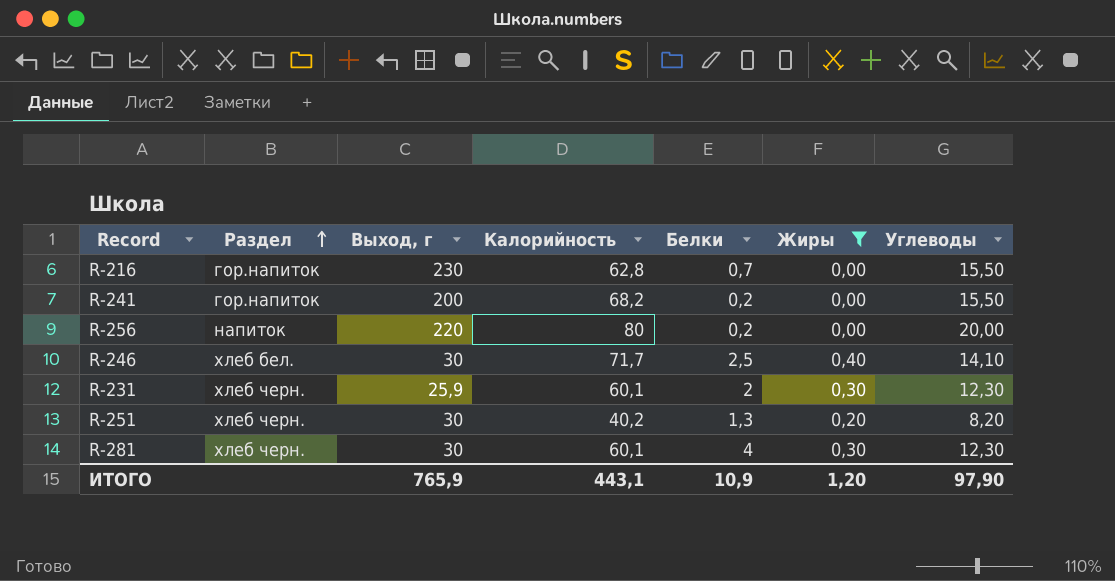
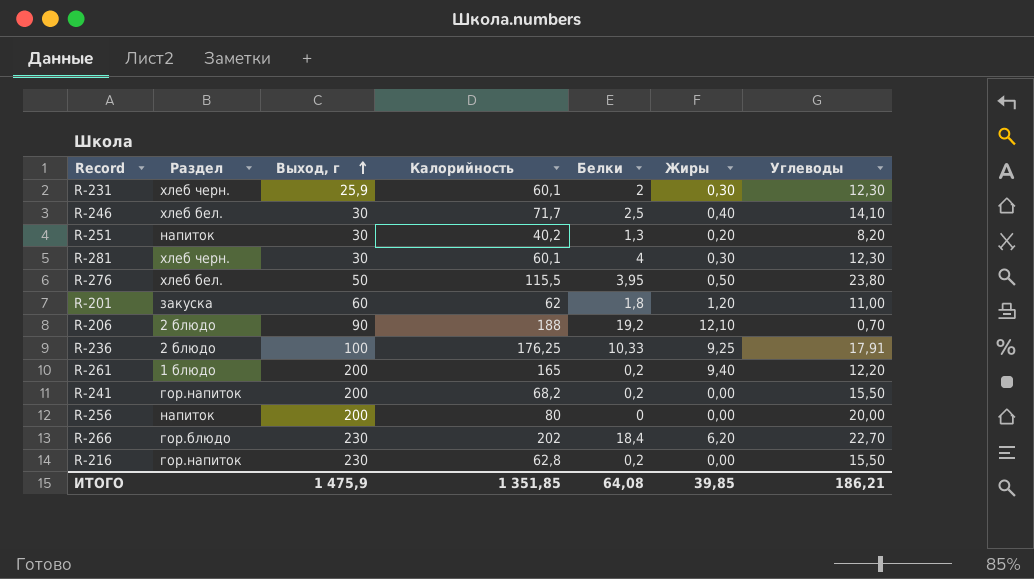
filter: Жиры <= 0,40 -> none
row order: Раздел ascending -> Выход, г ascending
R-251 | Раздел: хлеб черн. -> напиток
R-256 | Выход, г: 220 -> 200
R-256 | Белки: 0,2 -> 0
R-216 | Белки: 0,7 -> 0,2
ИТОГО | Выход, г: 765,9 -> 1 475,9
ИТОГО | Калорийность: 443,1 -> 1 351,85
ИТОГО | Белки: 10,9 -> 64,08
ИТОГО | Жиры: 1,20 -> 39,85
ИТОГО | Углеводы: 97,90 -> 186,21

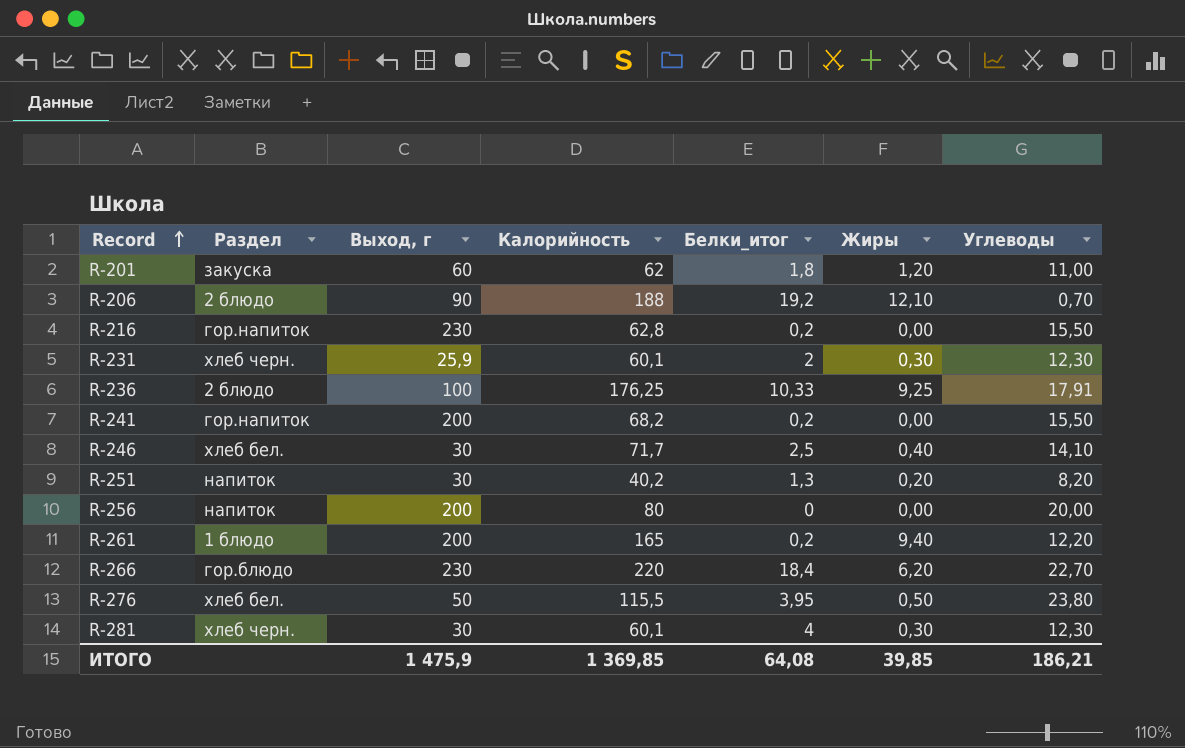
row order: Выход, г ascending -> Record ascending
column name: Белки -> Белки_итог
R-266 | Калорийность: 202 -> 220
ИТОГО | Калорийность: 1 351,85 -> 1 369,85

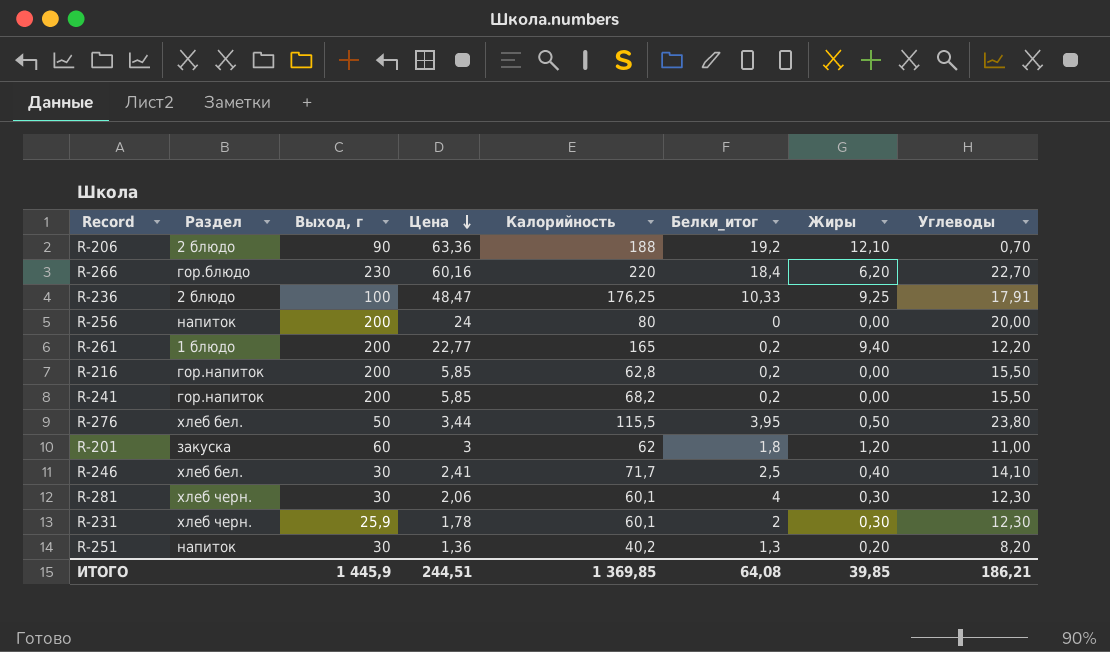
row order: Record ascending -> Цена descending
column Цена | position: none -> 4
R-216 | Выход, г: 230 -> 200
ИТОГО | Выход, г: 1 475,9 -> 1 445,9

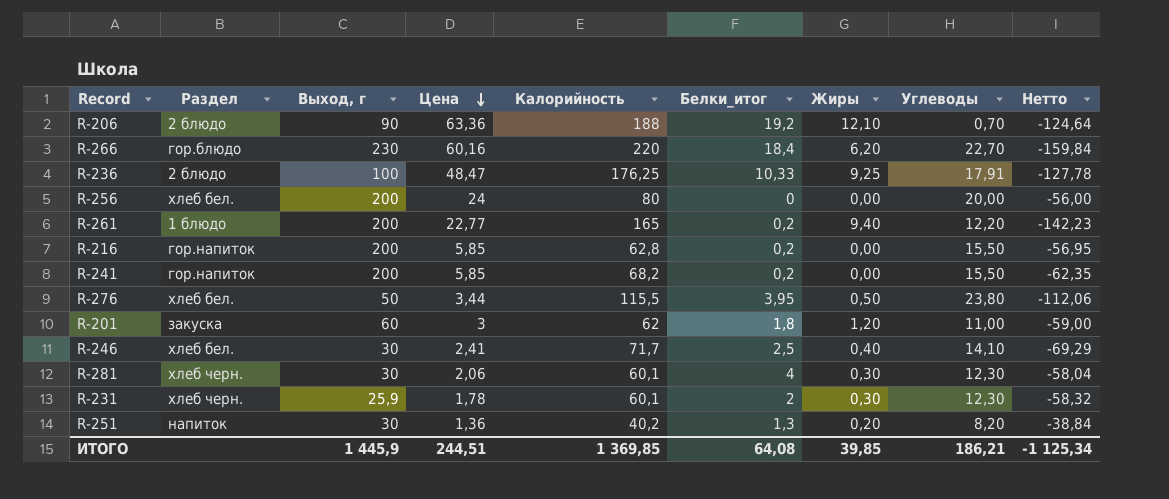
column Нетто | formula: none -> [Цена] - [Калорийность]
R-256 | Раздел: напиток -> хлеб бел.

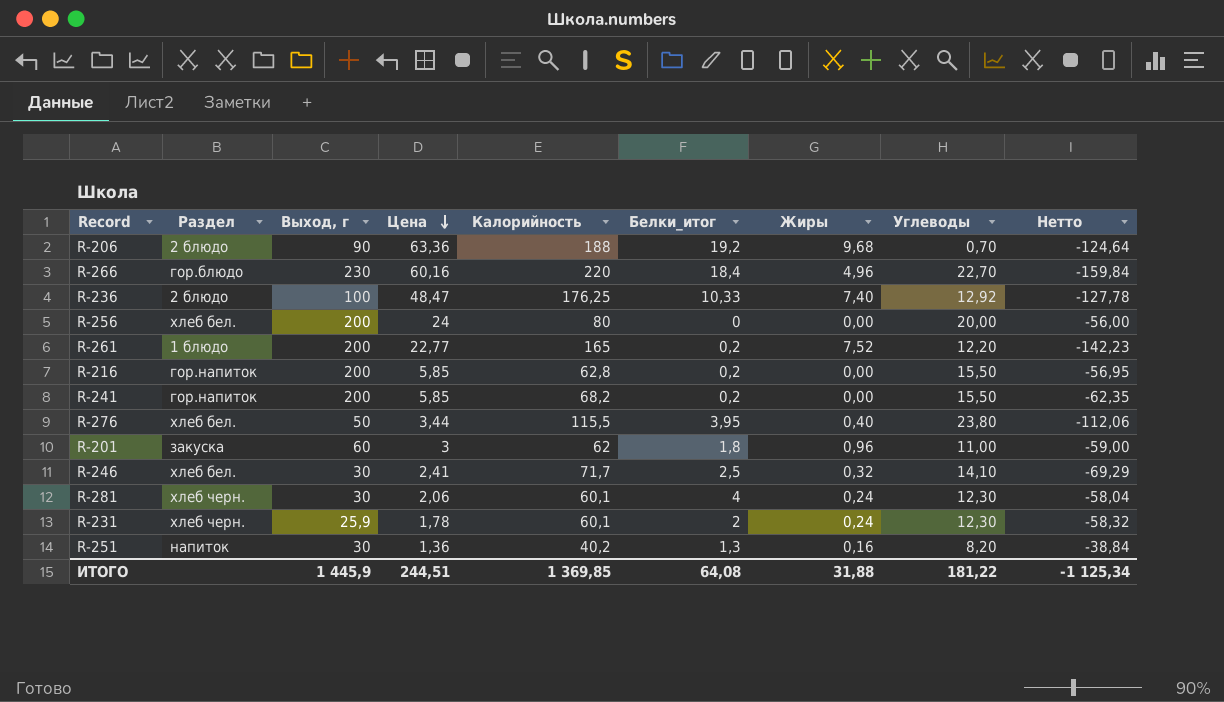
R-206 | Жиры: 12,10 -> 9,68
R-266 | Жиры: 6,20 -> 4,96
R-236 | Жиры: 9,25 -> 7,40
R-236 | Углеводы: 17,91 -> 12,92
R-261 | Жиры: 9,40 -> 7,52
R-276 | Жиры: 0,50 -> 0,40
R-201 | Жиры: 1,20 -> 0,96
R-246 | Жиры: 0,40 -> 0,32
R-281 | Жиры: 0,30 -> 0,24
R-231 | Жиры: 0,30 -> 0,24
R-251 | Жиры: 0,20 -> 0,16
ИТОГО | Жиры: 39,85 -> 31,88
ИТОГО | Углеводы: 186,21 -> 181,22

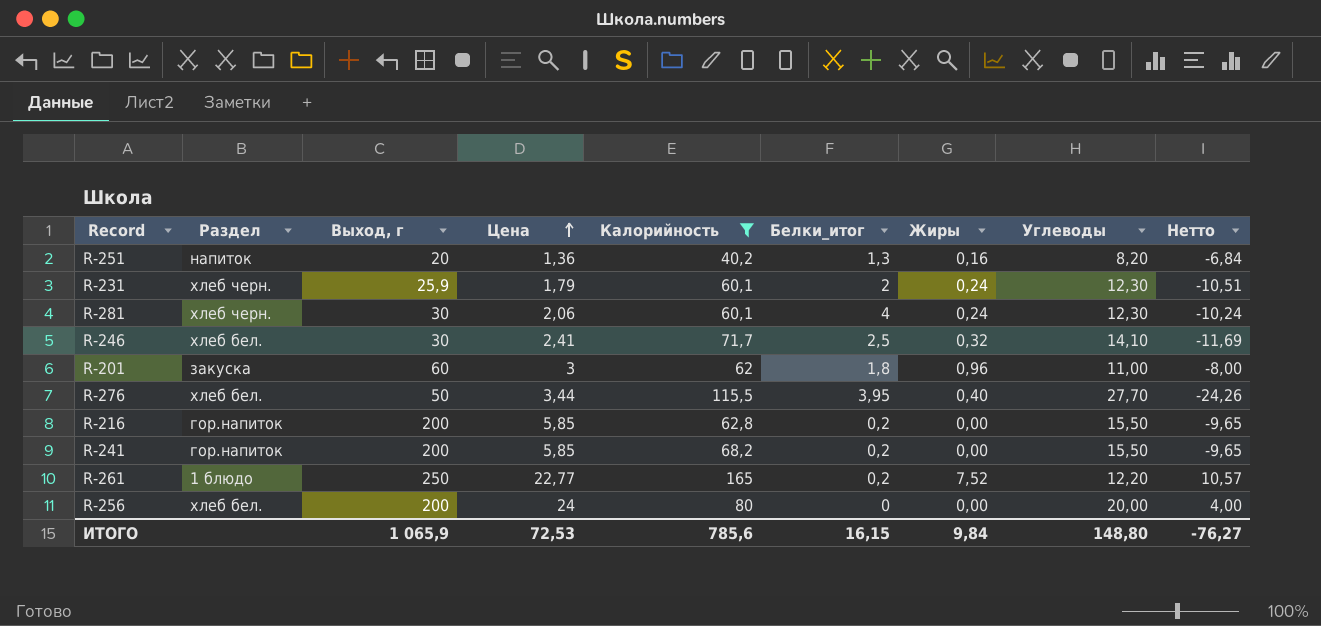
filter: none -> Калорийность <= 165
row order: Цена descending -> Цена ascending
column Нетто | formula: [Цена] - [Калорийность] -> [Цена] - [Углеводы]
R-251 | Выход, г: 30 -> 20
R-231 | Цена: 1,78 -> 1,79
R-276 | Углеводы: 23,80 -> 27,70
R-261 | Выход, г: 200 -> 250
ИТОГО | Выход, г: 1 445,9 -> 1 065,9
ИТОГО | Цена: 244,51 -> 72,53
ИТОГО | Калорийность: 1 369,85 -> 785,6
ИТОГО | Белки_итог: 64,08 -> 16,15
ИТОГО | Жиры: 31,88 -> 9,84
ИТОГО | Углеводы: 181,22 -> 148,80
ИТОГО | Нетто: -1 125,34 -> -76,27

